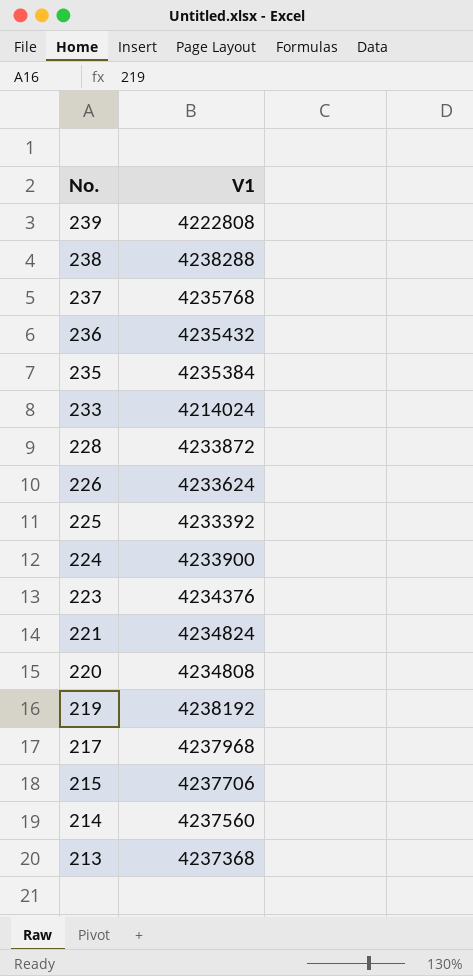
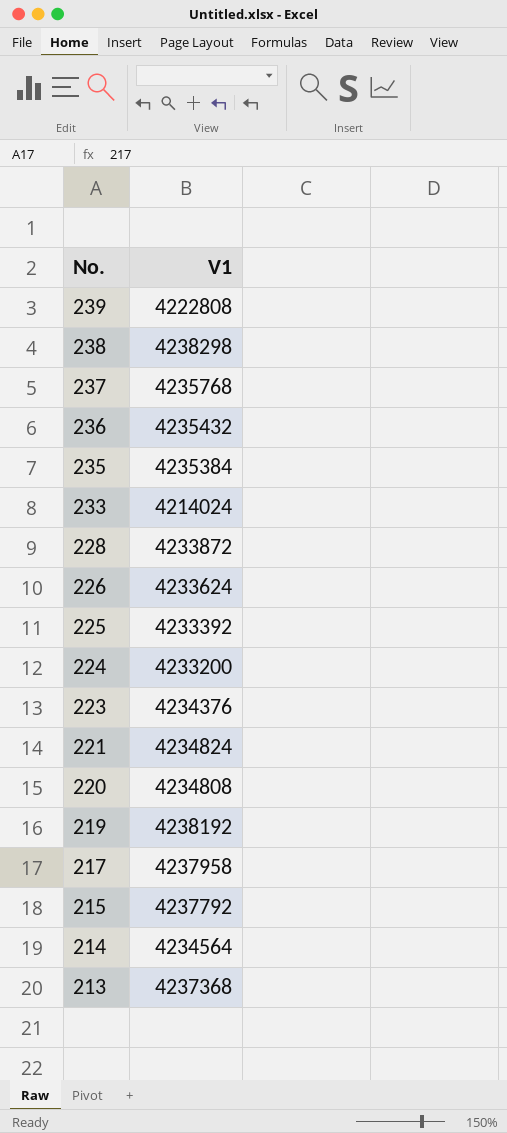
238 | V1: 4238288 -> 4238298
224 | V1: 4233900 -> 4233200
217 | V1: 4237968 -> 4237958
215 | V1: 4237706 -> 4237792
214 | V1: 4237560 -> 4234564

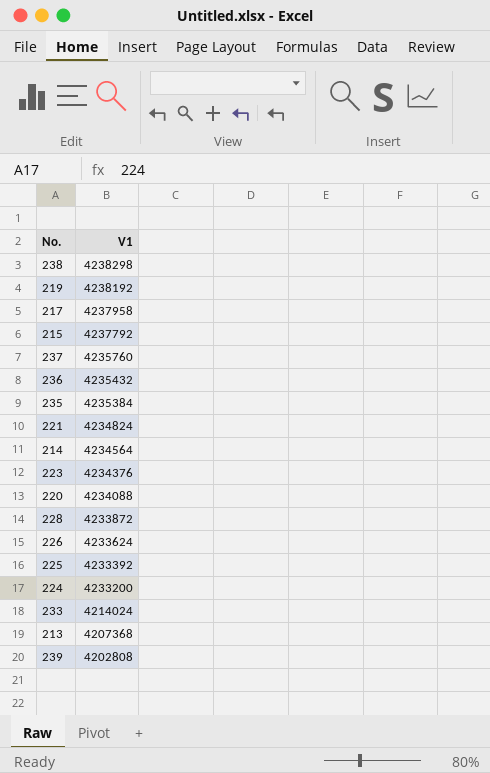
row order: No. descending -> V1 descending
237 | V1: 4235768 -> 4235760
220 | V1: 4234808 -> 4234088
213 | V1: 4237368 -> 4207368
239 | V1: 4222808 -> 4202808

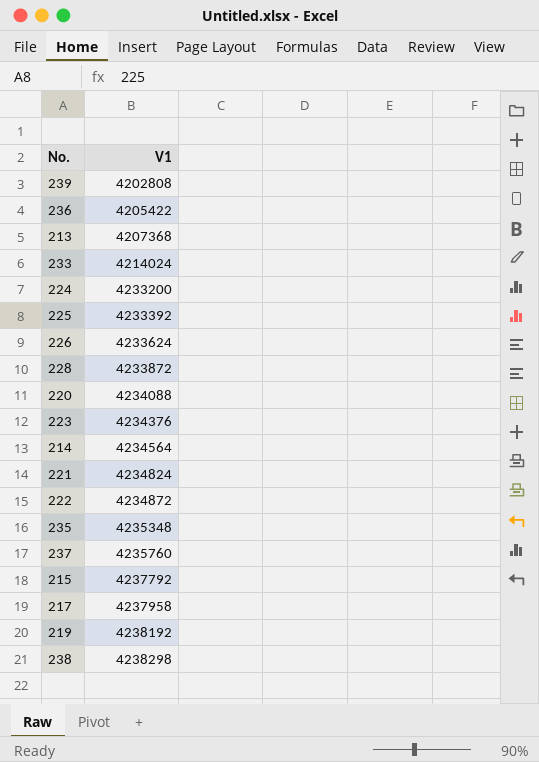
row order: V1 descending -> V1 ascending
236 | V1: 4235432 -> 4205422
row 222: none -> 4234872
235 | V1: 4235384 -> 4235348

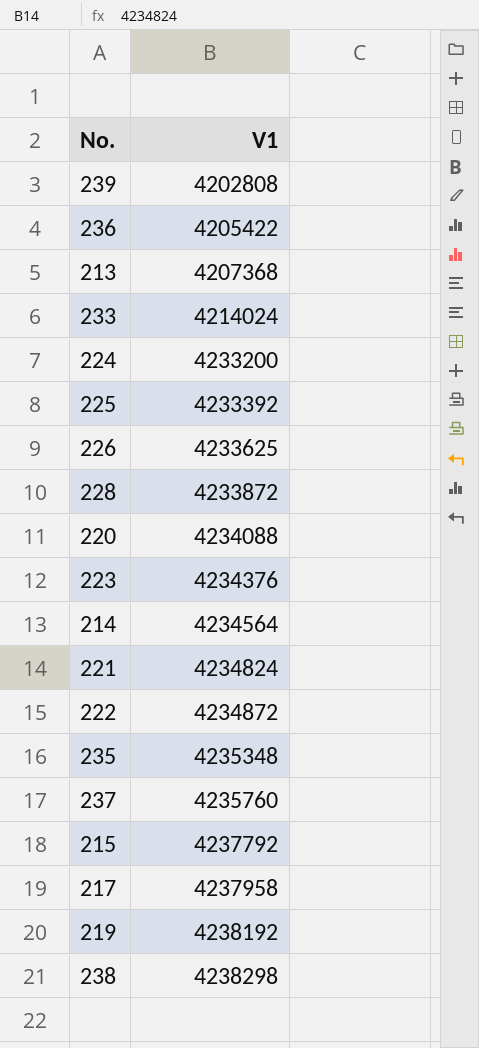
226 | V1: 4233624 -> 4233625

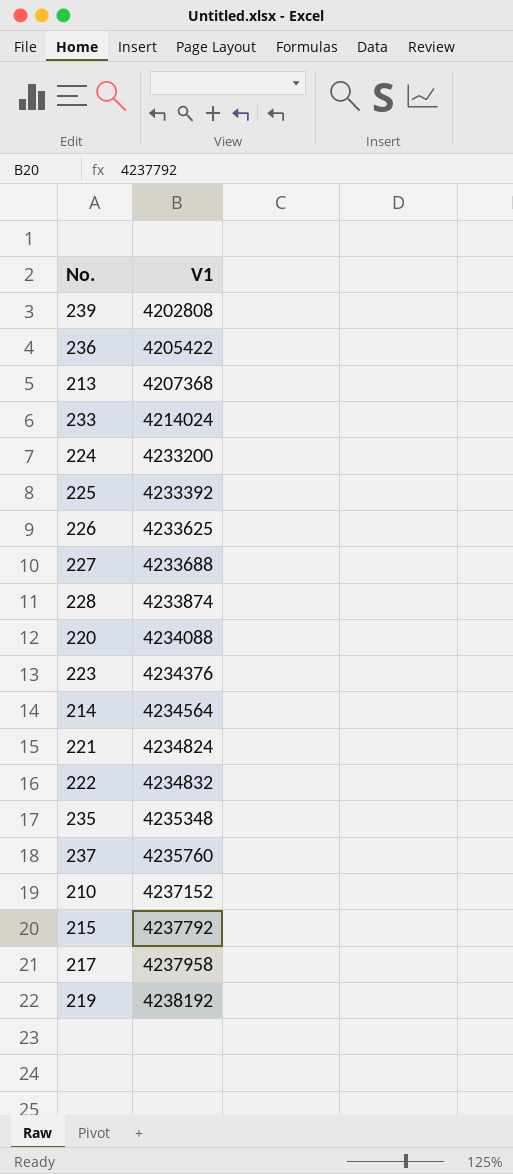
row 238: 4238298 -> none
row 227: none -> 4233688
228 | V1: 4233872 -> 4233874
222 | V1: 4234872 -> 4234832
row 210: none -> 4237152

